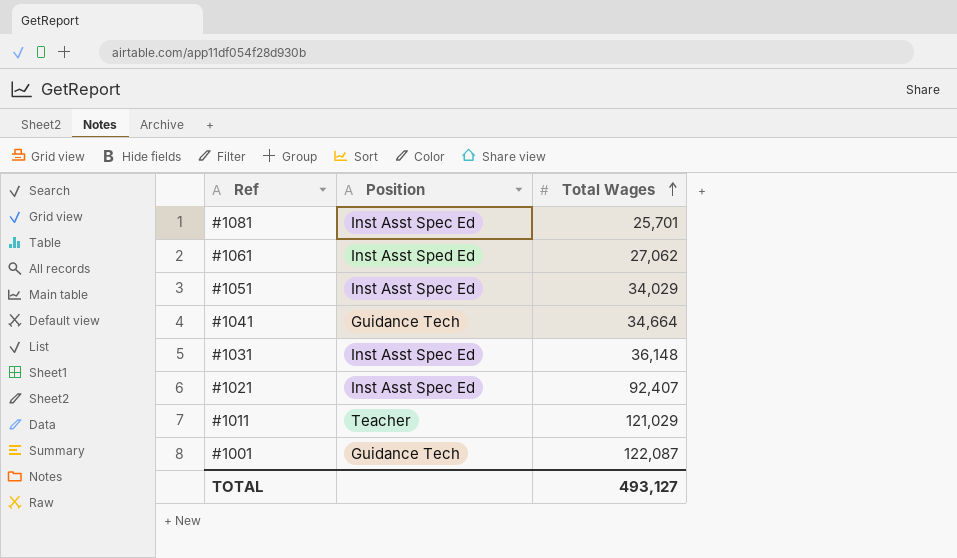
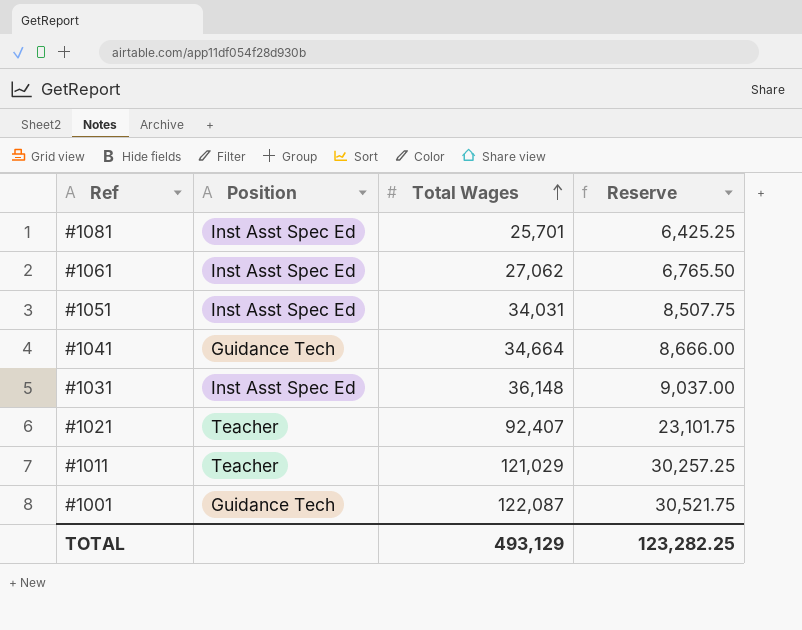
column Reserve | formula: none -> [Total Wages] * 0.25
#1061 | Position: Inst Asst Sped Ed -> Inst Asst Spec Ed
#1051 | Total Wages: 34,029 -> 34,031
#1021 | Position: Inst Asst Spec Ed -> Teacher
TOTAL | Total Wages: 493,127 -> 493,129

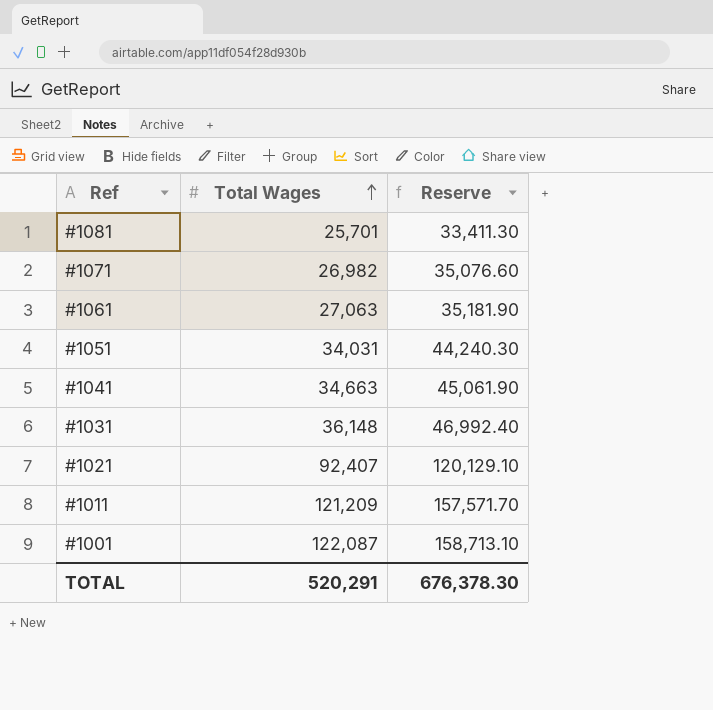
column Position | position: 2 -> none
column Reserve | formula: [Total Wages] * 0.25 -> [Total Wages] * 1.3
row #1071: none -> 26,982 | 35,076.60
#1061 | Total Wages: 27,062 -> 27,063
#1041 | Total Wages: 34,664 -> 34,663
#1011 | Total Wages: 121,029 -> 121,209
TOTAL | Total Wages: 493,129 -> 520,291
TOTAL | Reserve: 123,282.25 -> 676,378.30

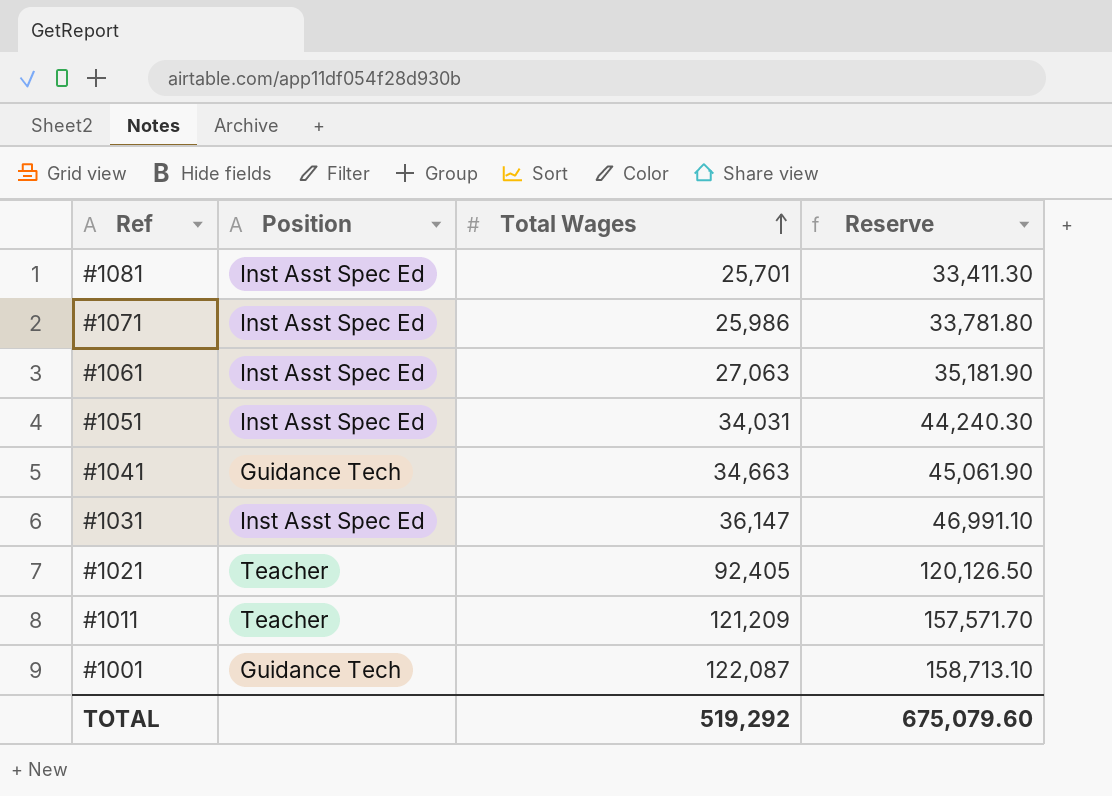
column Position | position: none -> 2
#1071 | Total Wages: 26,982 -> 25,986
#1071 | Reserve: 35,076.60 -> 33,781.80
#1031 | Total Wages: 36,148 -> 36,147
#1031 | Reserve: 46,992.40 -> 46,991.10
#1021 | Total Wages: 92,407 -> 92,405
#1021 | Reserve: 120,129.10 -> 120,126.50
TOTAL | Total Wages: 520,291 -> 519,292
TOTAL | Reserve: 676,378.30 -> 675,079.60

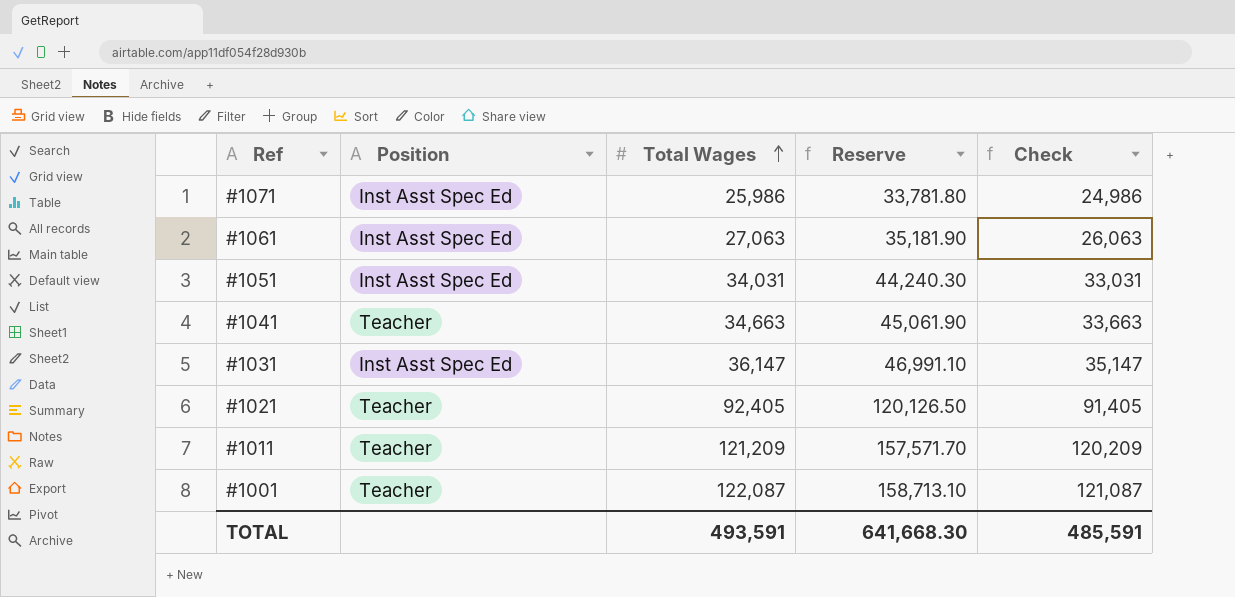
column Check | formula: none -> [Total Wages] - 1000
row #1081: Inst Asst Spec Ed | 25,701 | 33,411.30 -> none
#1041 | Position: Guidance Tech -> Teacher
#1001 | Position: Guidance Tech -> Teacher
TOTAL | Total Wages: 519,292 -> 493,591
TOTAL | Reserve: 675,079.60 -> 641,668.30

